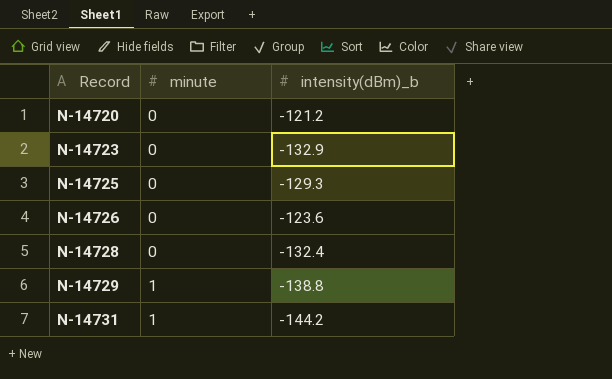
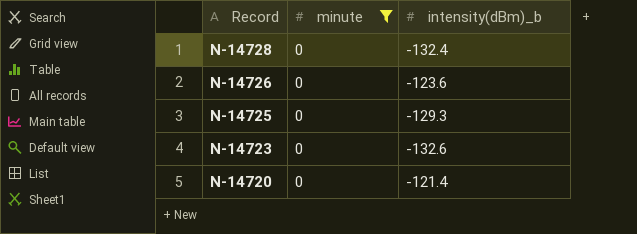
filter: none -> minute = 0
row order: Record ascending -> Record descending
N-14723 | intensity(dBm)_b: -132.9 -> -132.6
N-14720 | intensity(dBm)_b: -121.2 -> -121.4

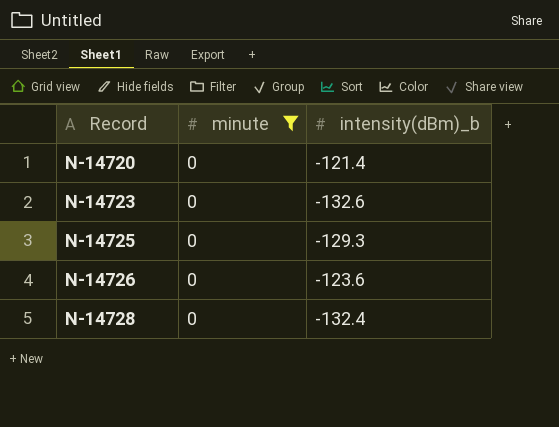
row order: Record descending -> Record ascending

